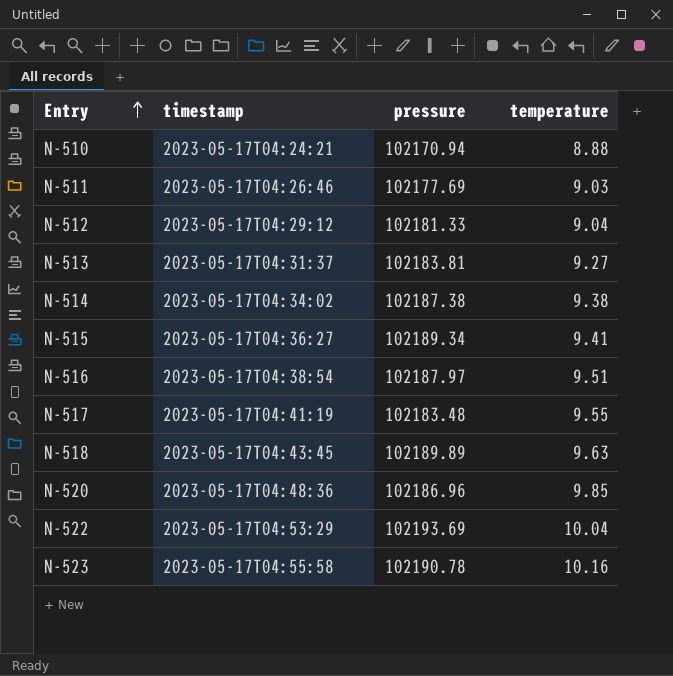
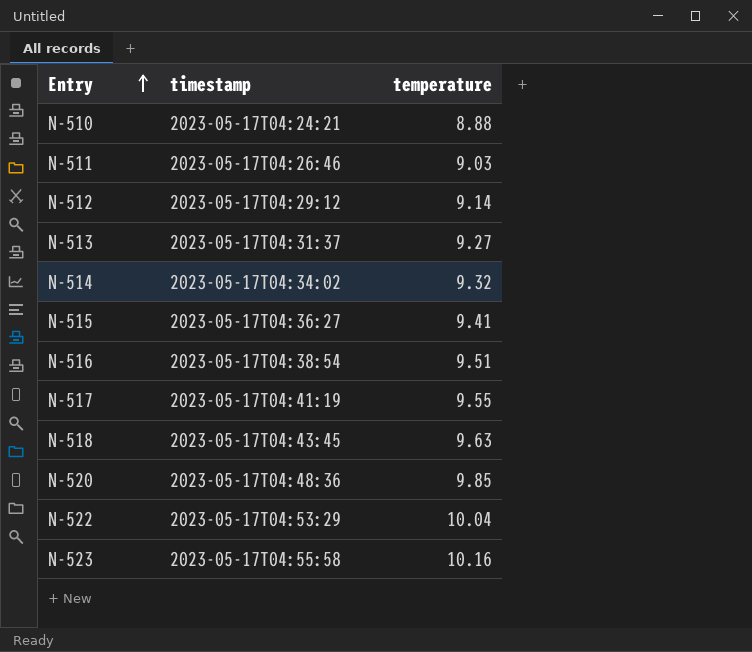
column pressure | position: 3 -> none
N-512 | temperature: 9.04 -> 9.14
N-514 | temperature: 9.38 -> 9.32

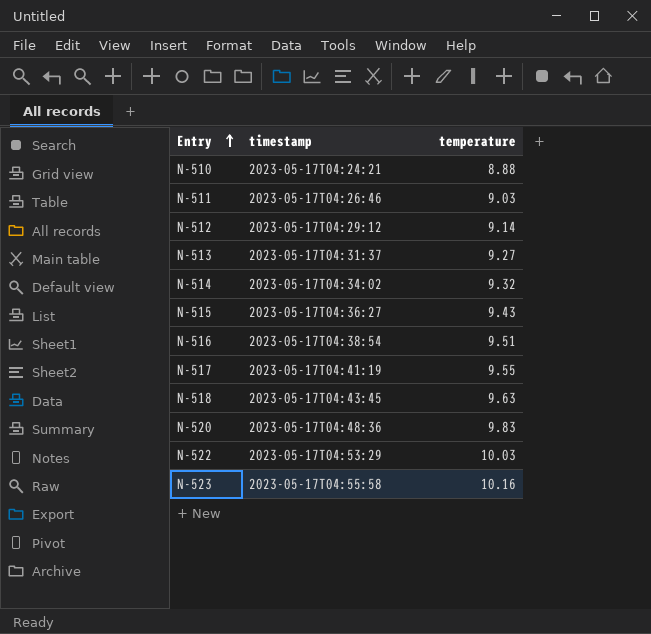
N-515 | temperature: 9.41 -> 9.43
N-520 | temperature: 9.85 -> 9.83
N-522 | temperature: 10.04 -> 10.03

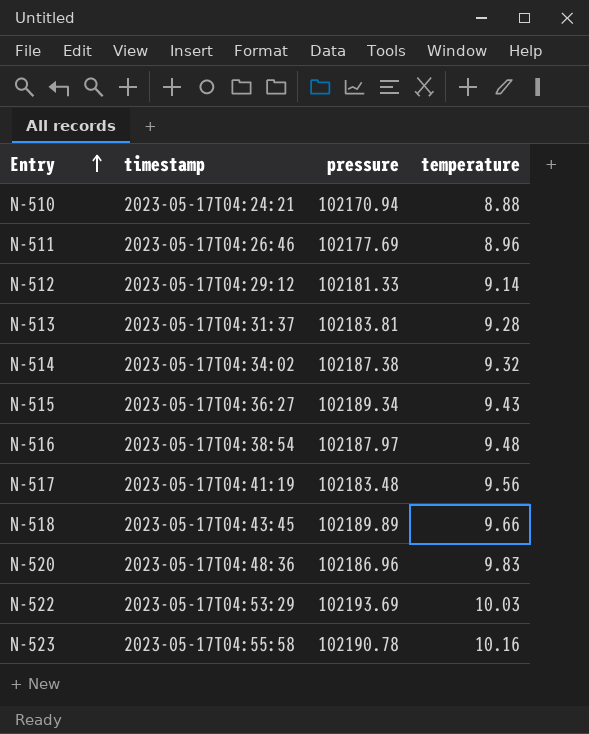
column pressure | position: none -> 3
N-511 | temperature: 9.03 -> 8.96
N-513 | temperature: 9.27 -> 9.28
N-516 | temperature: 9.51 -> 9.48
N-517 | temperature: 9.55 -> 9.56
N-518 | temperature: 9.63 -> 9.66

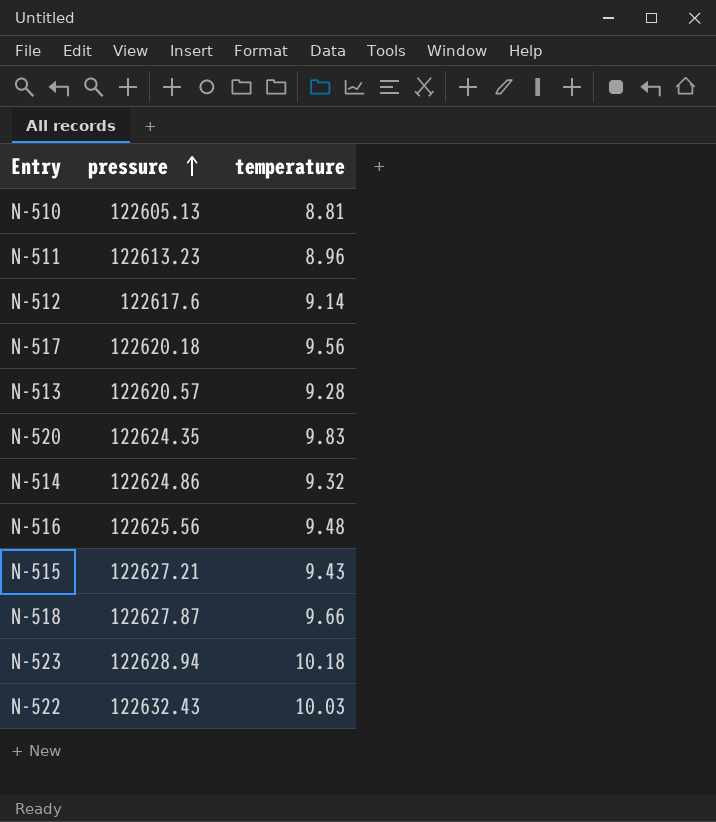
row order: Entry ascending -> pressure ascending
column timestamp | position: 2 -> none
N-510 | pressure: 102170.94 -> 122605.13
N-510 | temperature: 8.88 -> 8.81
N-511 | pressure: 102177.69 -> 122613.23
N-512 | pressure: 102181.33 -> 122617.6
N-517 | pressure: 102183.48 -> 122620.18
N-513 | pressure: 102183.81 -> 122620.57
N-520 | pressure: 102186.96 -> 122624.35
N-514 | pressure: 102187.38 -> 122624.86
N-516 | pressure: 102187.97 -> 122625.56
N-515 | pressure: 102189.34 -> 122627.21
N-518 | pressure: 102189.89 -> 122627.87
N-523 | pressure: 102190.78 -> 122628.94
N-523 | temperature: 10.16 -> 10.18
N-522 | pressure: 102193.69 -> 122632.43

